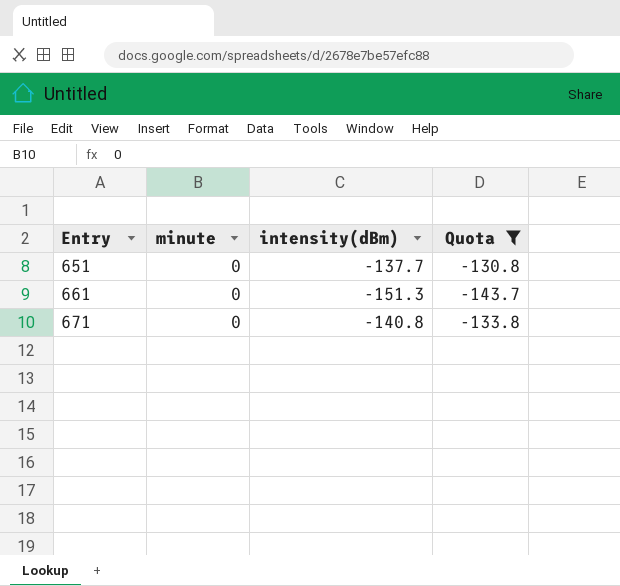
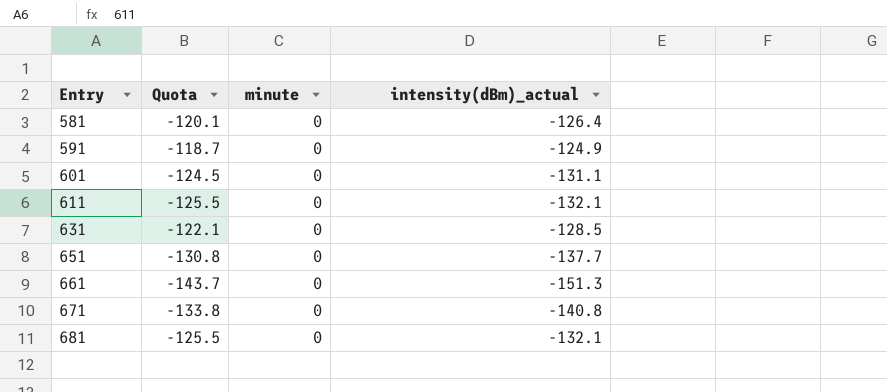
filter: Quota <= -130.8 -> none
column Quota | position: 4 -> 2
column name: intensity(dBm) -> intensity(dBm)_actual

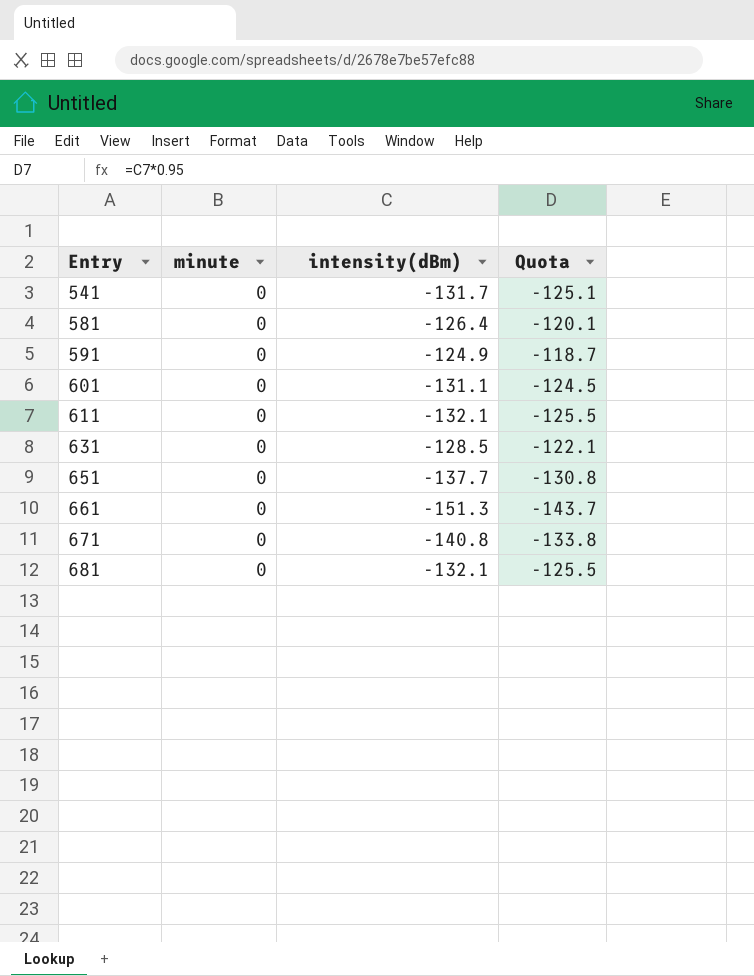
column name: intensity(dBm)_actual -> intensity(dBm)
column Quota | position: 2 -> 4
row 541: none -> 0 | -131.7 | -125.1

